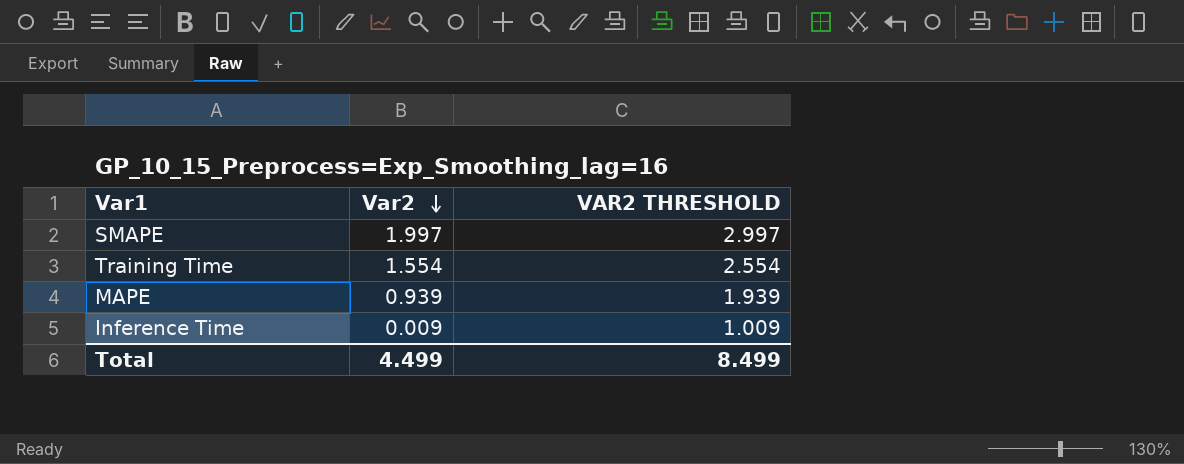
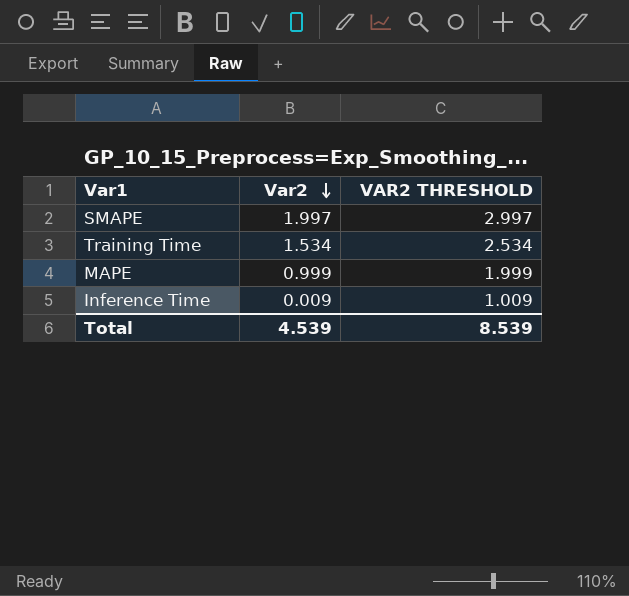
Training Time | Var2: 1.554 -> 1.534
Training Time | VAR2 THRESHOLD: 2.554 -> 2.534
MAPE | Var2: 0.939 -> 0.999
MAPE | VAR2 THRESHOLD: 1.939 -> 1.999
Total | Var2: 4.499 -> 4.539
Total | VAR2 THRESHOLD: 8.499 -> 8.539

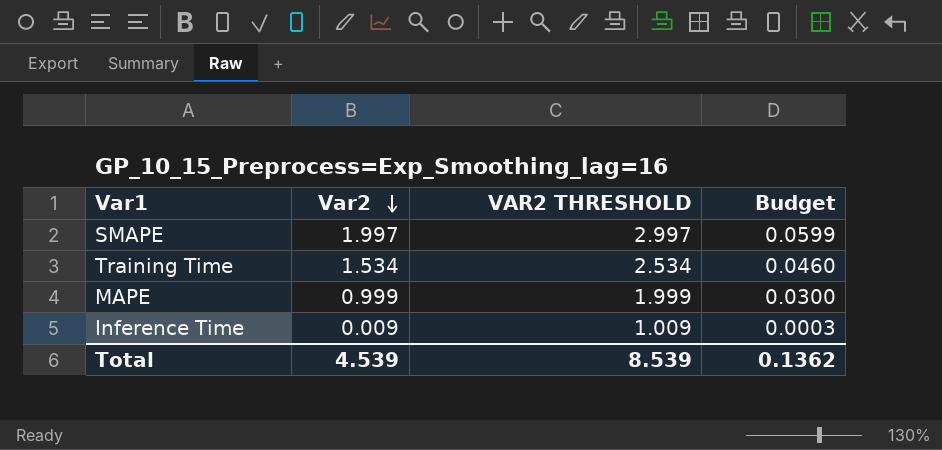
column Budget | formula: none -> [Var2] * 0.03

